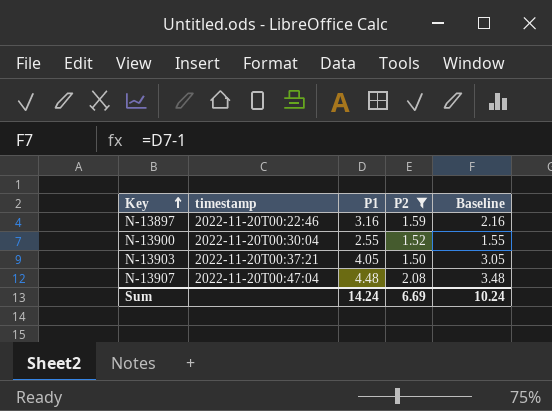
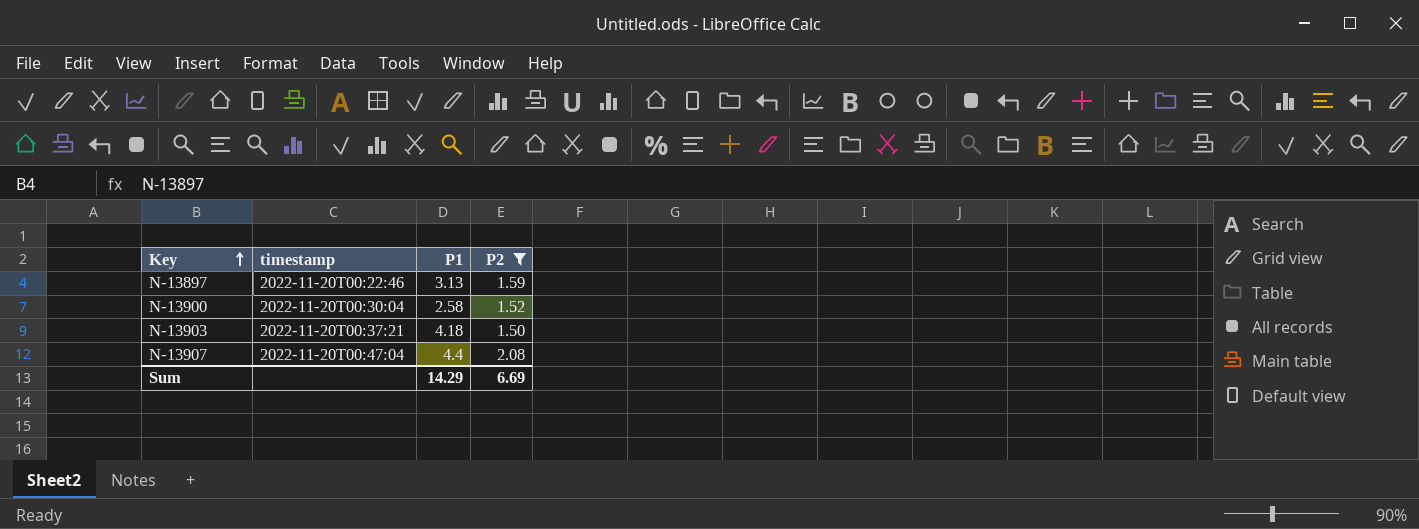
column Baseline | formula: [P1] - 1 -> none
N-13897 | P1: 3.16 -> 3.13
N-13900 | P1: 2.55 -> 2.58
N-13903 | P1: 4.05 -> 4.18
N-13907 | P1: 4.48 -> 4.4
Sum | P1: 14.24 -> 14.29

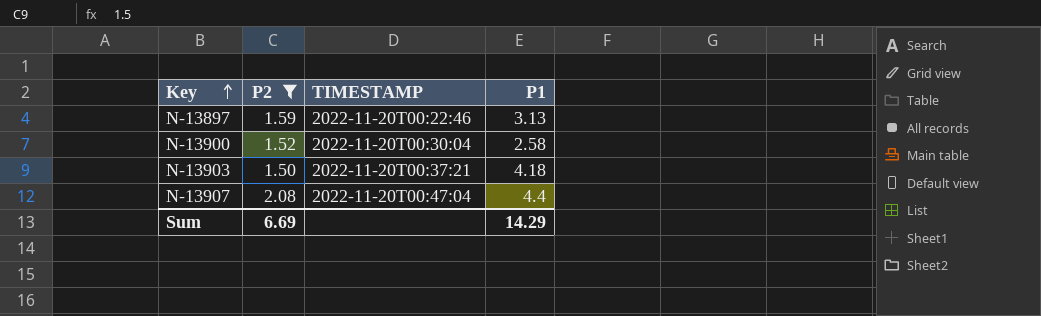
column P2 | position: 4 -> 2
column name: timestamp -> TIMESTAMP

